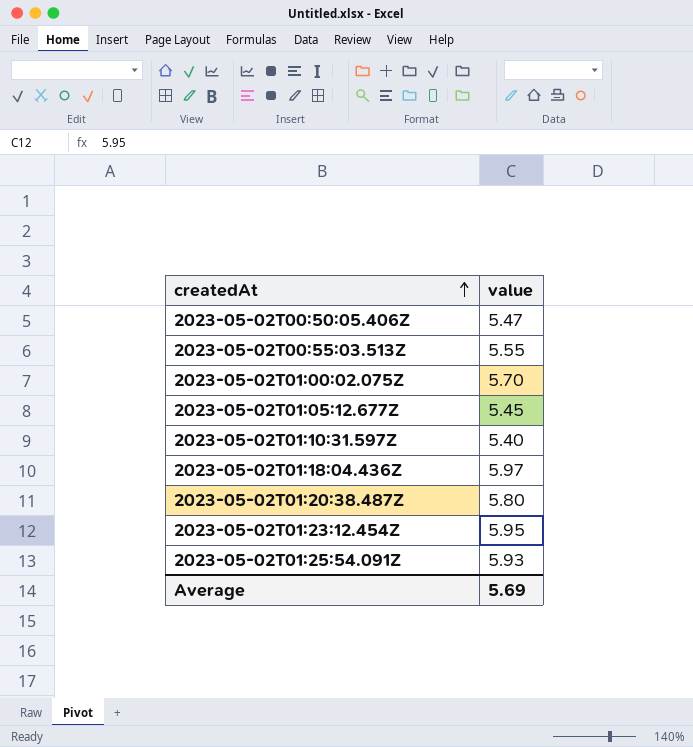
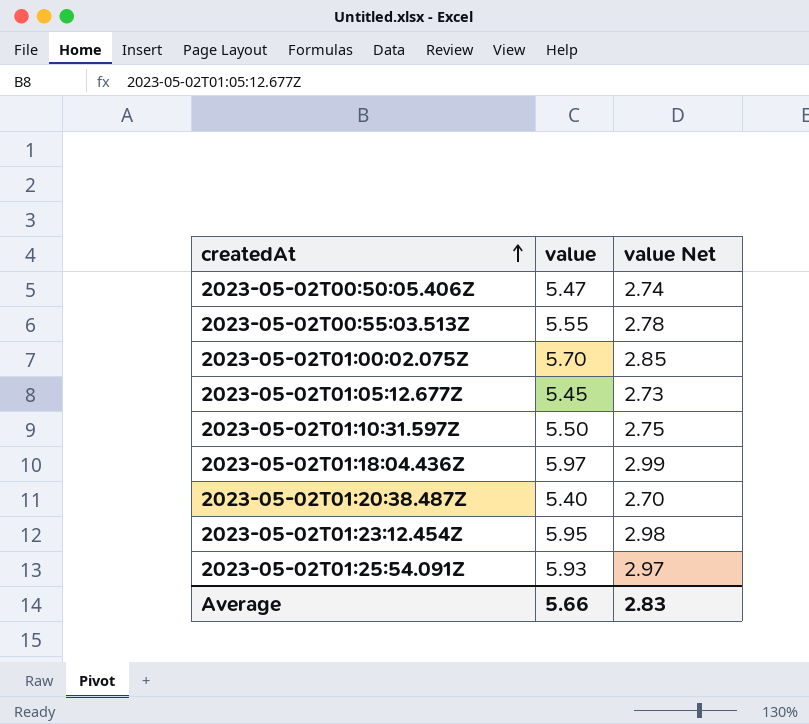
column value Net | formula: none -> [value] * 0.5
2023-05-02T01:10:31.597Z | value: 5.40 -> 5.50
2023-05-02T01:20:38.487Z | value: 5.80 -> 5.40
Average | value: 5.69 -> 5.66

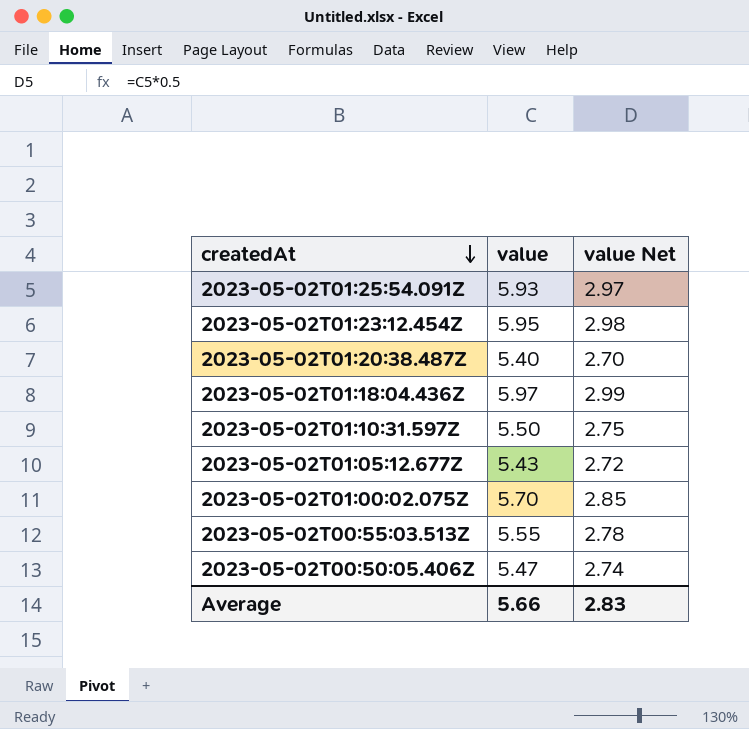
row order: createdAt ascending -> createdAt descending
2023-05-02T01:05:12.677Z | value: 5.45 -> 5.43
2023-05-02T01:05:12.677Z | value Net: 2.73 -> 2.72

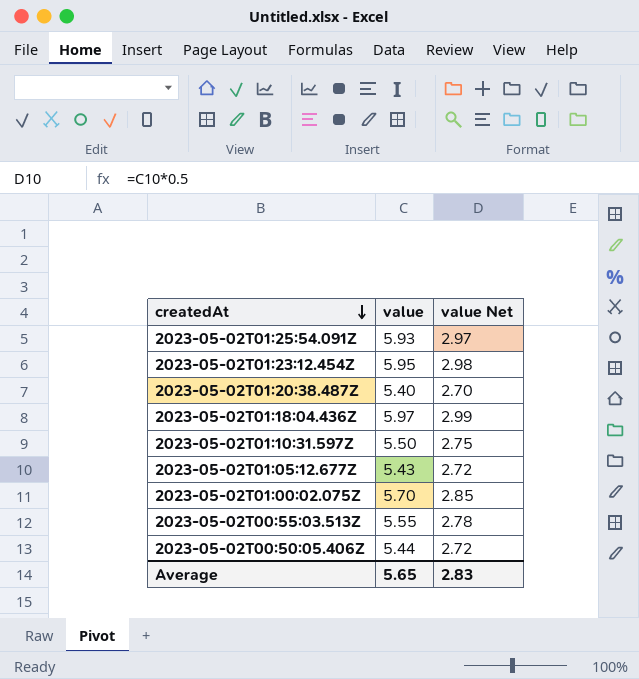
2023-05-02T00:50:05.406Z | value: 5.47 -> 5.44
2023-05-02T00:50:05.406Z | value Net: 2.74 -> 2.72
Average | value: 5.66 -> 5.65

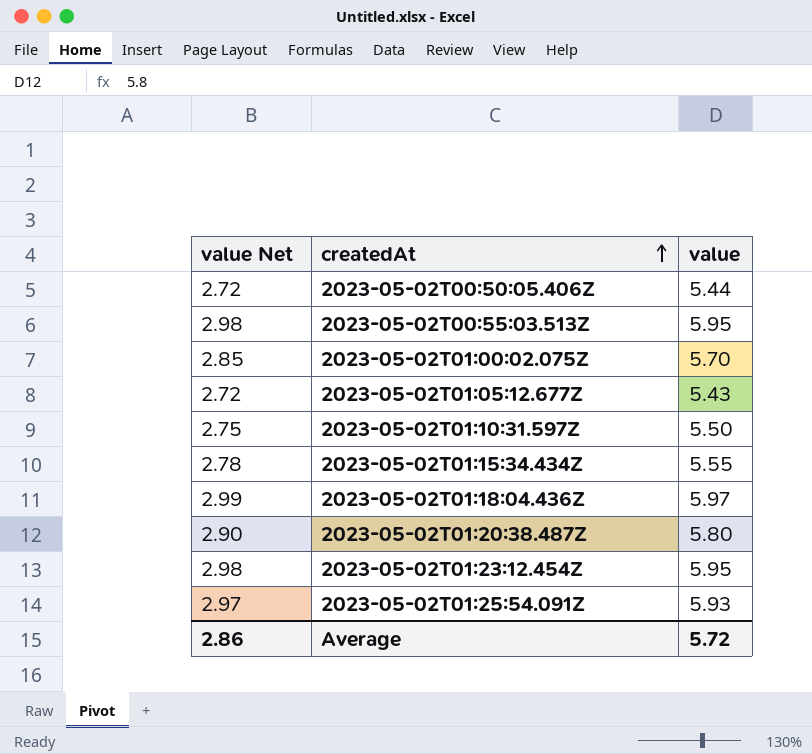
row order: createdAt descending -> createdAt ascending
column value Net | position: 3 -> 1
2023-05-02T00:55:03.513Z | value Net: 2.78 -> 2.98
2023-05-02T00:55:03.513Z | value: 5.55 -> 5.95
row 2023-05-02T01:15:34.434Z: none -> 2.78 | 5.55
2023-05-02T01:20:38.487Z | value Net: 2.70 -> 2.90
2023-05-02T01:20:38.487Z | value: 5.40 -> 5.80
Average | value Net: 2.83 -> 2.86
Average | value: 5.65 -> 5.72

